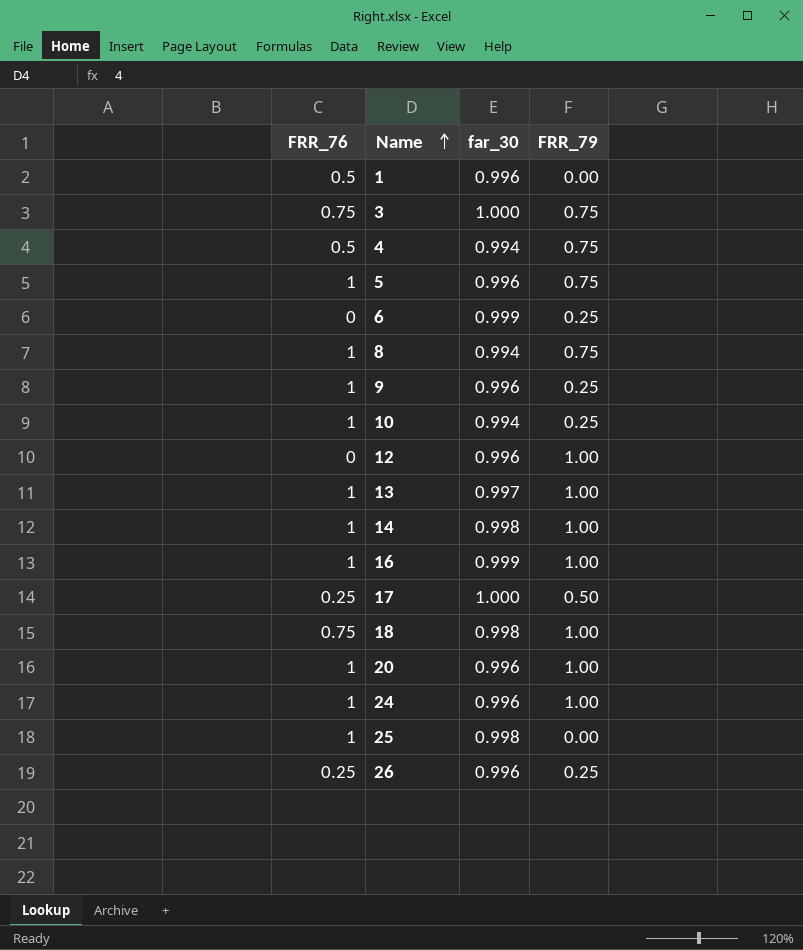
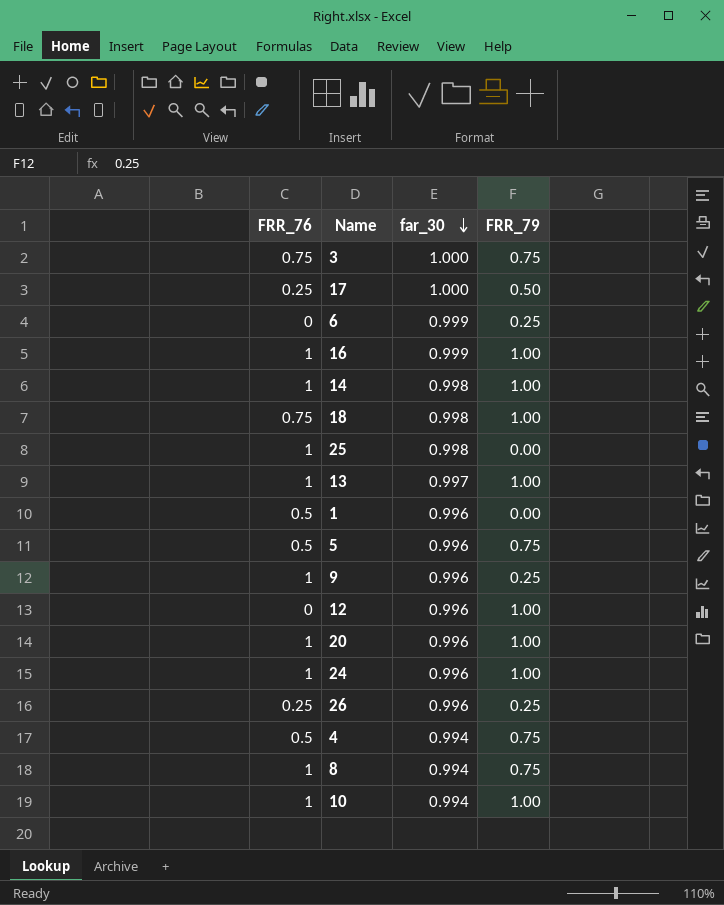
row order: Name ascending -> far_30 descending
5 | FRR_76: 1 -> 0.5
10 | FRR_79: 0.25 -> 1.00

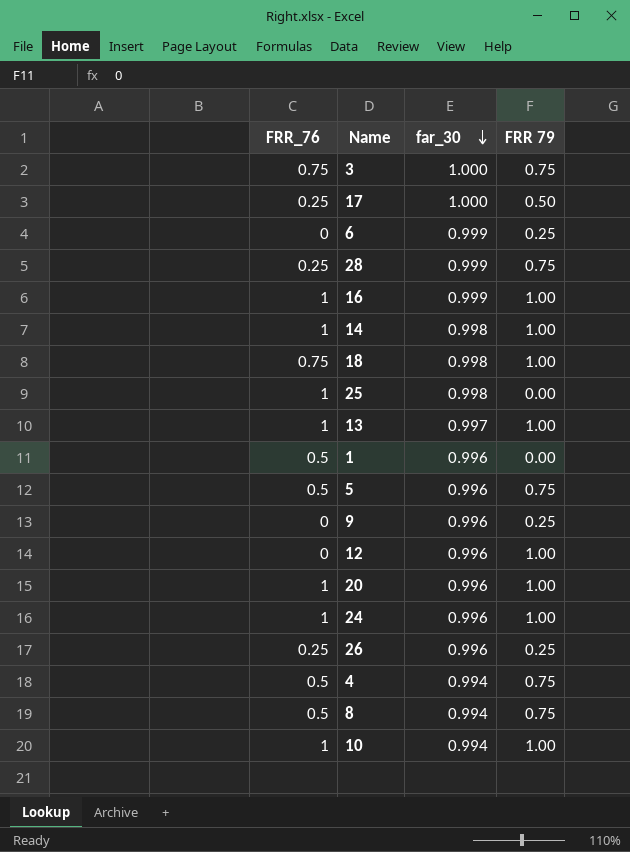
column name: FRR_79 -> FRR 79
row 28: none -> 0.25 | 0.999 | 0.75
9 | FRR_76: 1 -> 0
8 | FRR_76: 1 -> 0.5

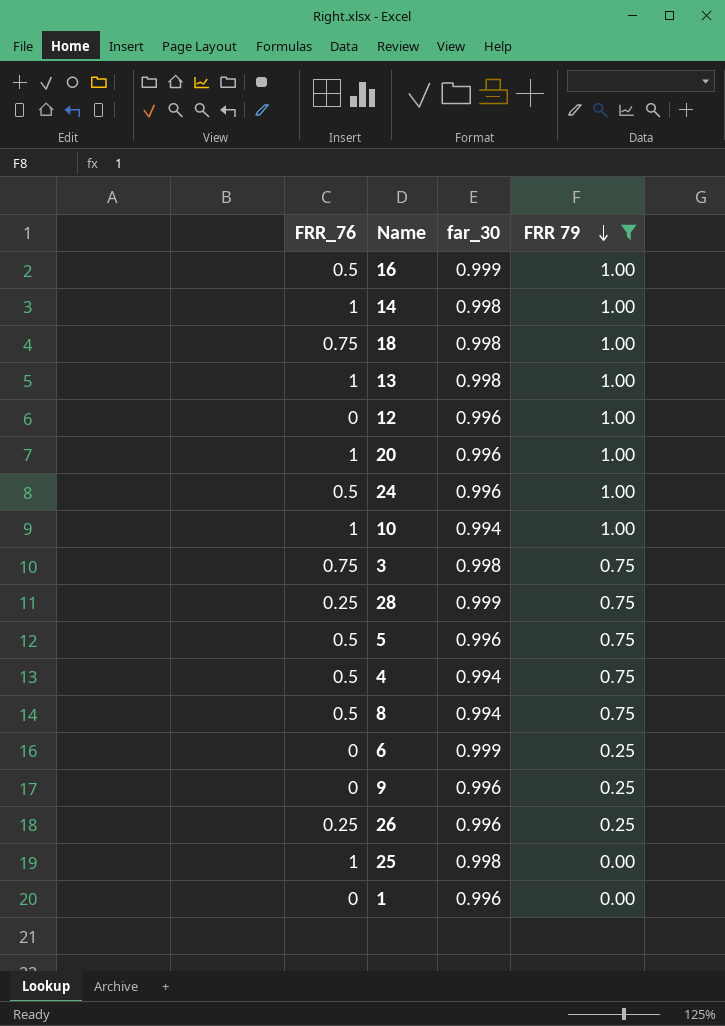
filter: none -> FRR 79 != 0.50
row order: far_30 descending -> FRR 79 descending
16 | FRR_76: 1 -> 0.5
13 | far_30: 0.997 -> 0.998
24 | FRR_76: 1 -> 0.5
3 | far_30: 1.000 -> 0.998
1 | FRR_76: 0.5 -> 0

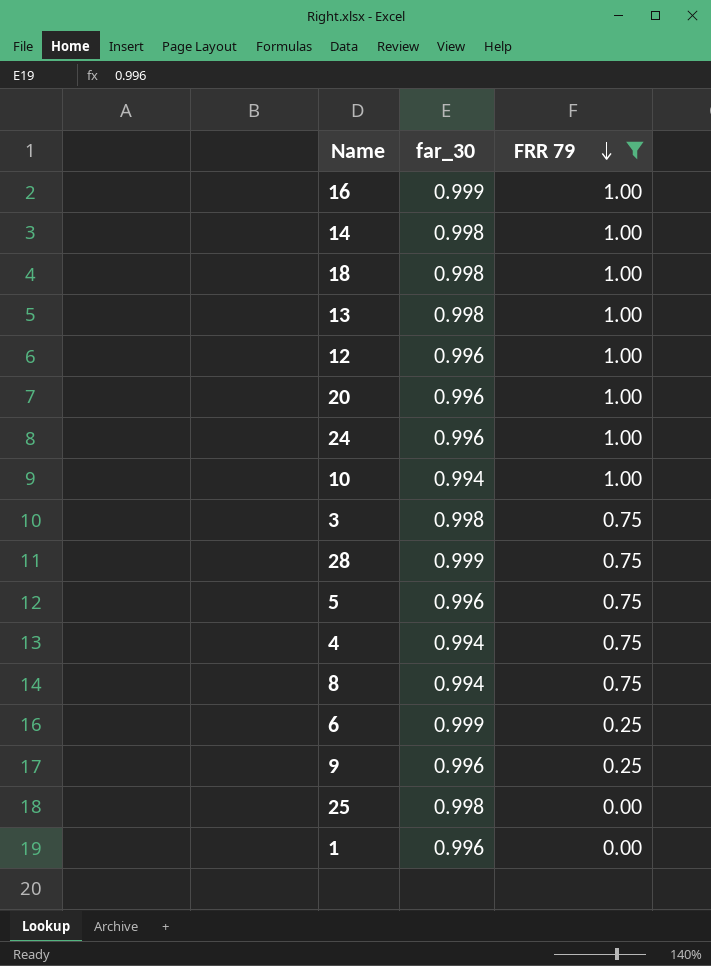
column FRR_76 | position: 1 -> none
row 26: 0.25 | 0.996 | 0.25 -> none

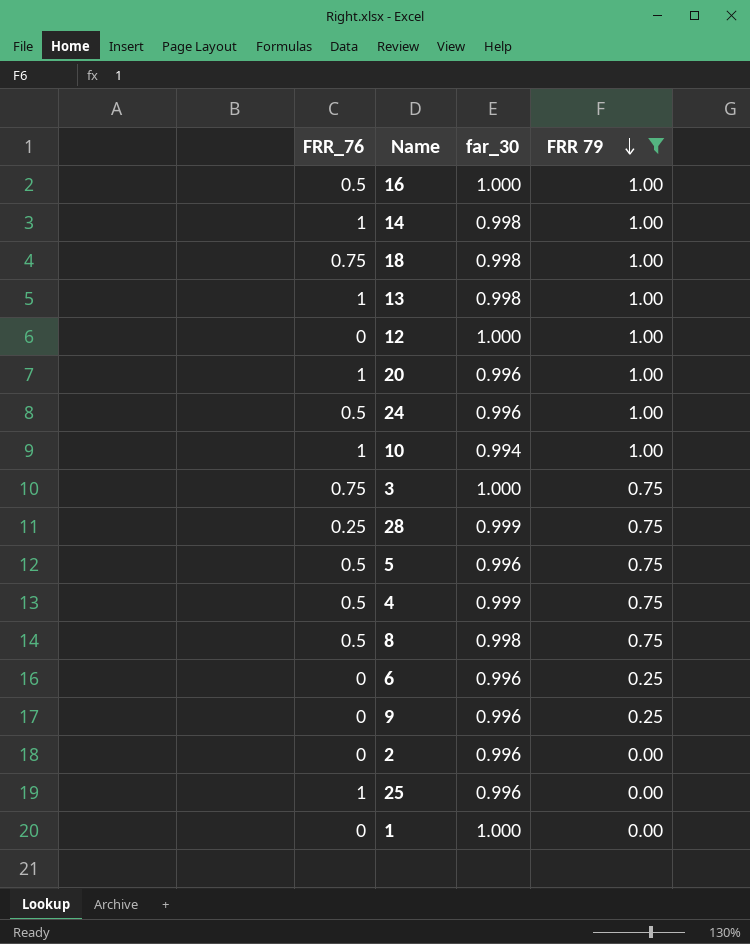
column FRR_76 | position: none -> 1
16 | far_30: 0.999 -> 1.000
12 | far_30: 0.996 -> 1.000
3 | far_30: 0.998 -> 1.000
4 | far_30: 0.994 -> 0.999
8 | far_30: 0.994 -> 0.998
6 | far_30: 0.999 -> 0.996
row 2: none -> 0 | 0.996 | 0.00
25 | far_30: 0.998 -> 0.996
1 | far_30: 0.996 -> 1.000

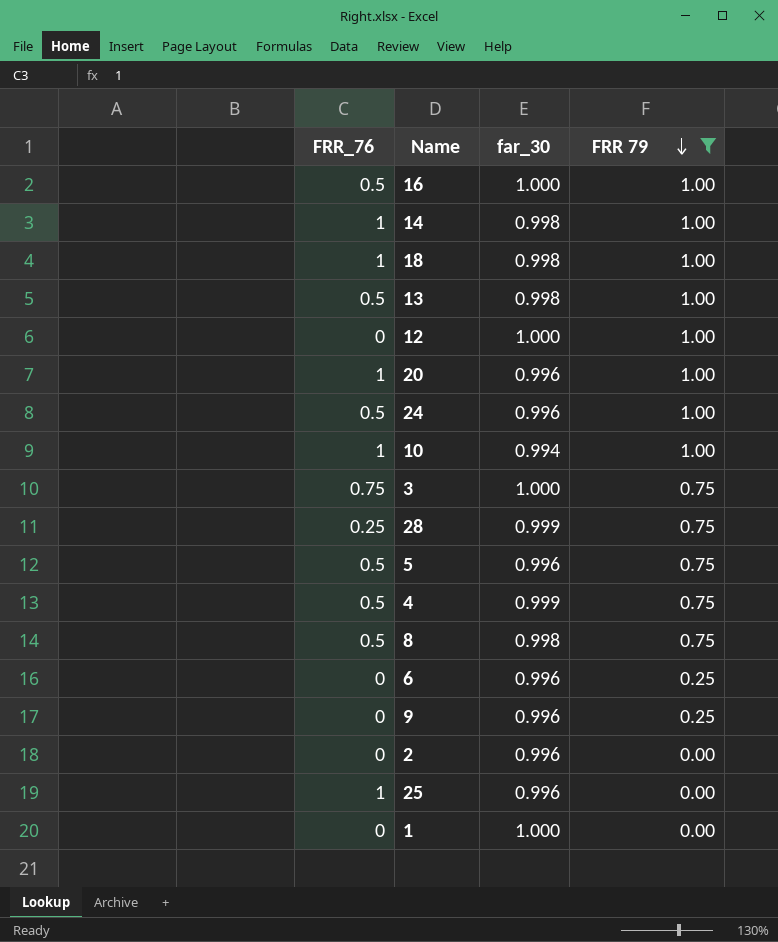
18 | FRR_76: 0.75 -> 1
13 | FRR_76: 1 -> 0.5

